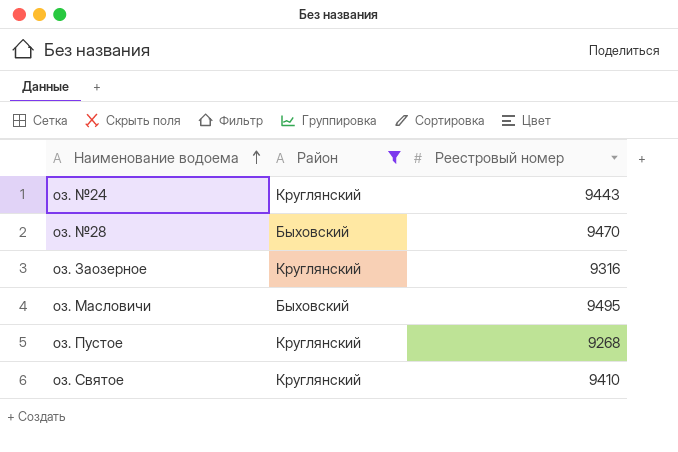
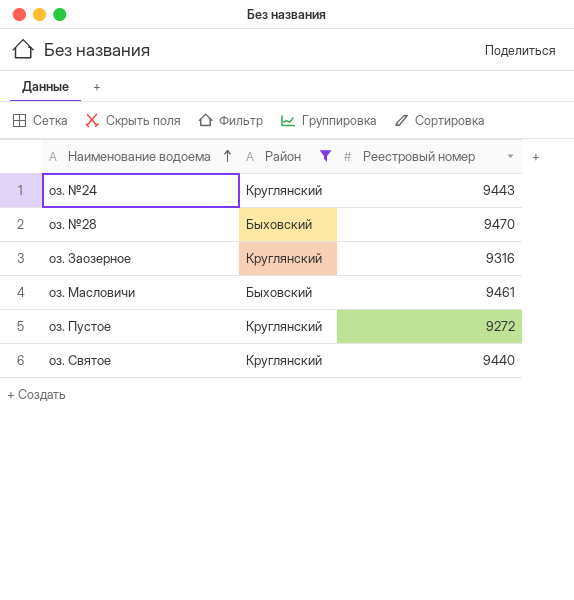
оз. Масловичи | Реестровый номер: 9495 -> 9461
оз. Пустое | Реестровый номер: 9268 -> 9272
оз. Святое | Реестровый номер: 9410 -> 9440

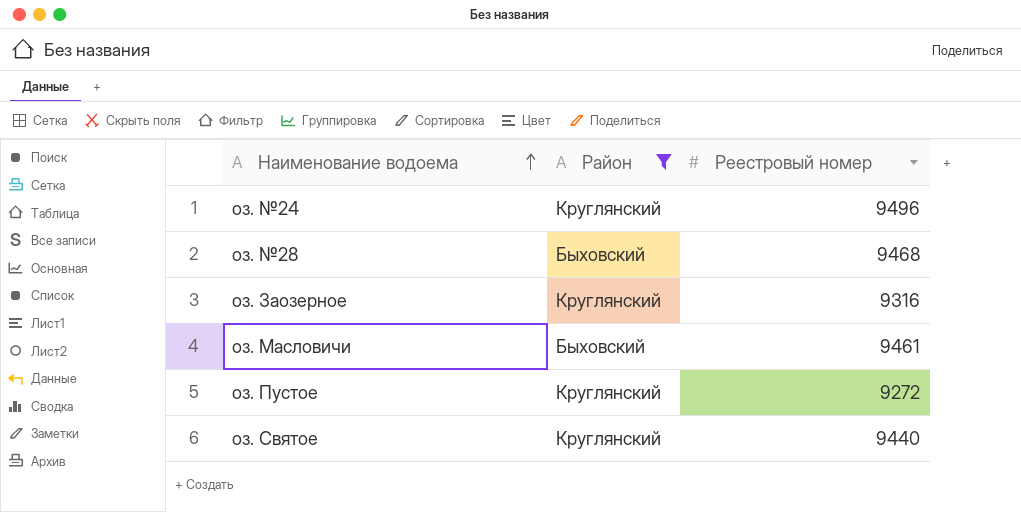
оз. №24 | Реестровый номер: 9443 -> 9496
оз. №28 | Реестровый номер: 9470 -> 9468

